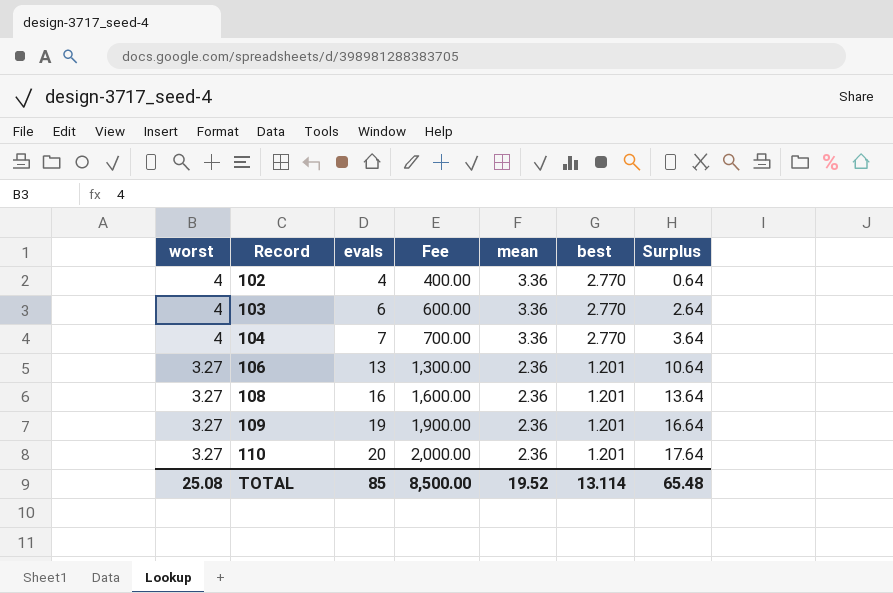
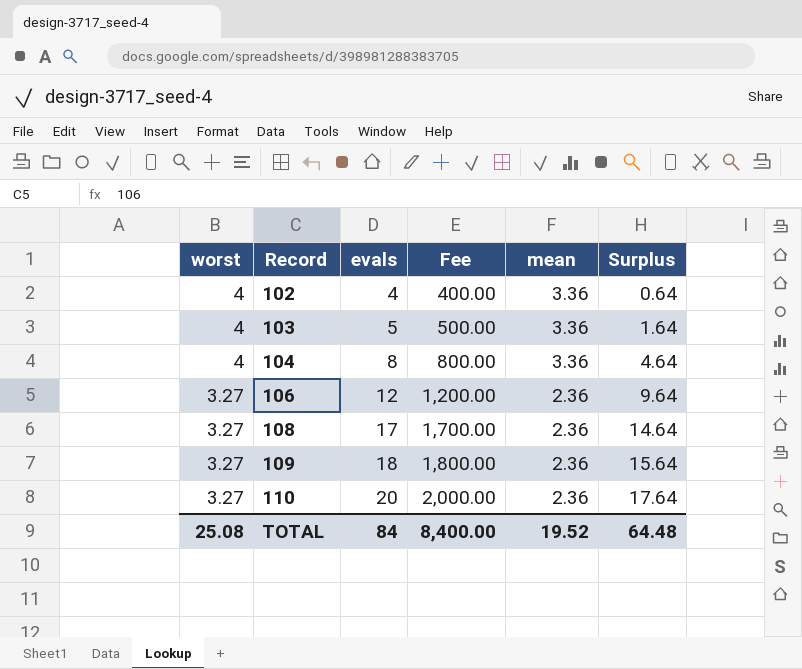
column best | position: 6 -> none
103 | evals: 6 -> 5
103 | Fee: 600.00 -> 500.00
103 | Surplus: 2.64 -> 1.64
104 | evals: 7 -> 8
104 | Fee: 700.00 -> 800.00
104 | Surplus: 3.64 -> 4.64
106 | evals: 13 -> 12
106 | Fee: 1,300.00 -> 1,200.00
106 | Surplus: 10.64 -> 9.64
108 | evals: 16 -> 17
108 | Fee: 1,600.00 -> 1,700.00
108 | Surplus: 13.64 -> 14.64
109 | evals: 19 -> 18
109 | Fee: 1,900.00 -> 1,800.00
109 | Surplus: 16.64 -> 15.64
TOTAL | evals: 85 -> 84
TOTAL | Fee: 8,500.00 -> 8,400.00
TOTAL | Surplus: 65.48 -> 64.48

